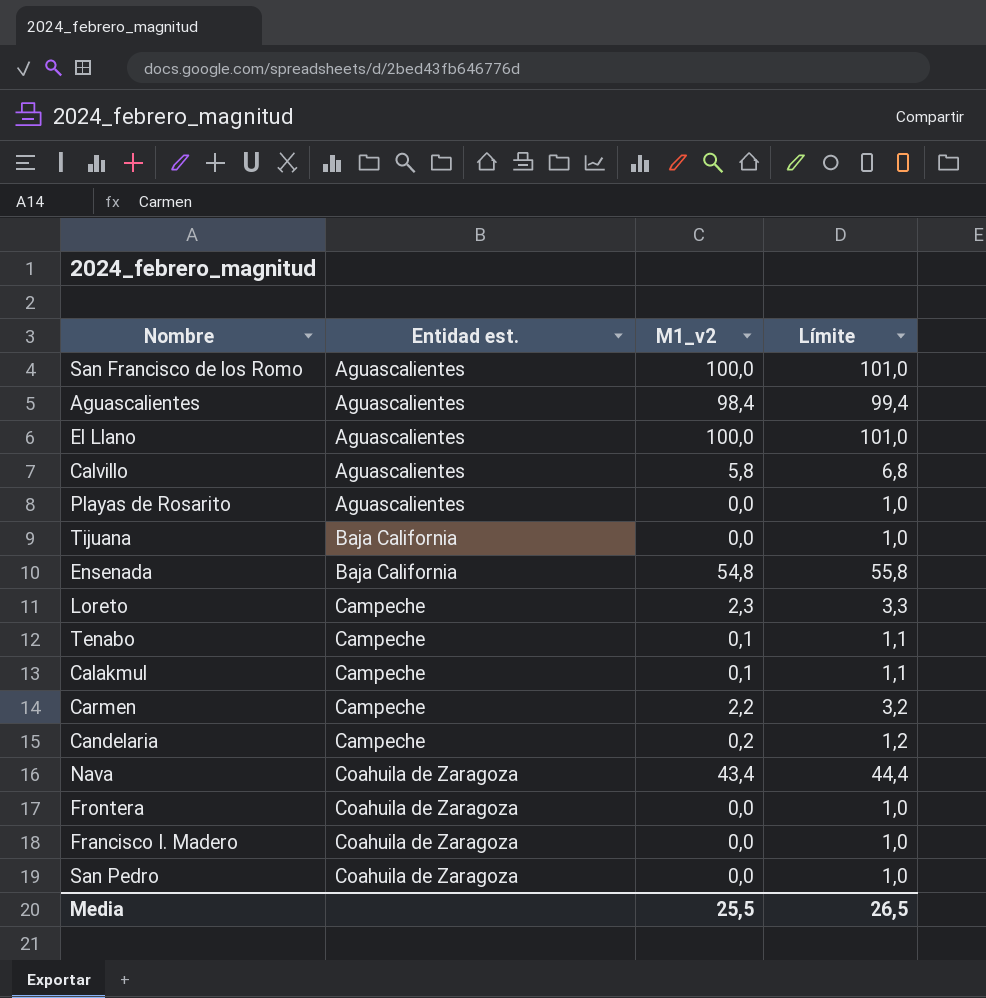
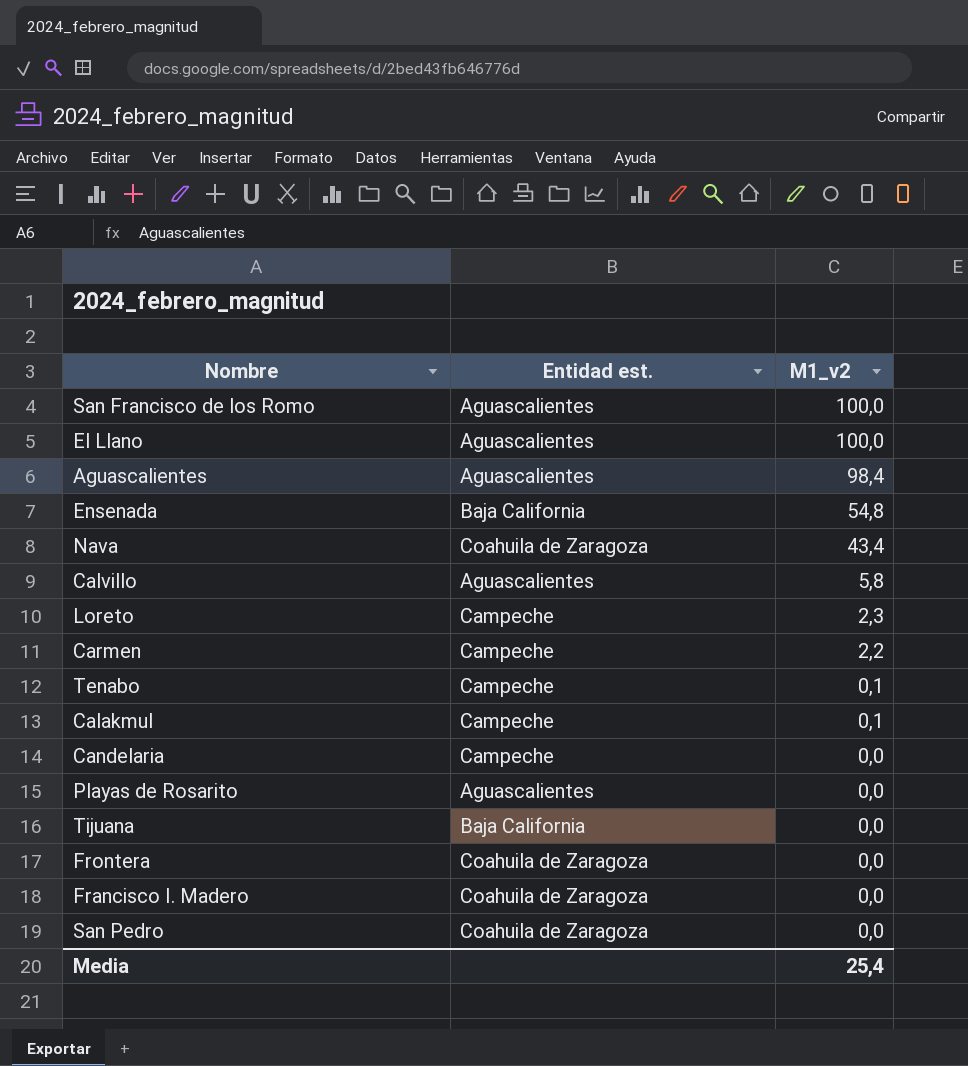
row order: Entidad est. ascending -> M1_v2 descending
column Límite | formula: [M1_v2] + 1 -> none
Candelaria | M1_v2: 0,2 -> 0,0
Media | M1_v2: 25,5 -> 25,4

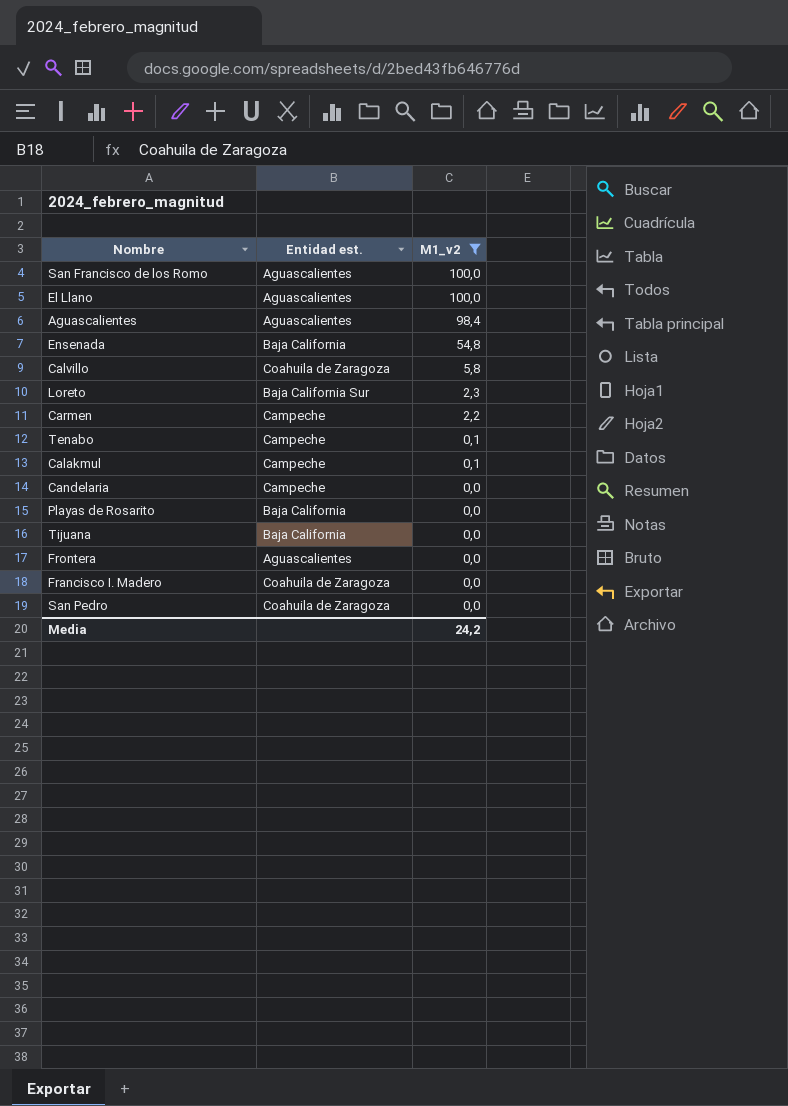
filter: none -> M1_v2 != 43,4
Calvillo | Entidad est.: Aguascalientes -> Coahuila de Zaragoza
Loreto | Entidad est.: Campeche -> Baja California Sur
Playas de Rosarito | Entidad est.: Aguascalientes -> Baja California
Frontera | Entidad est.: Coahuila de Zaragoza -> Aguascalientes
Media | M1_v2: 25,4 -> 24,2

